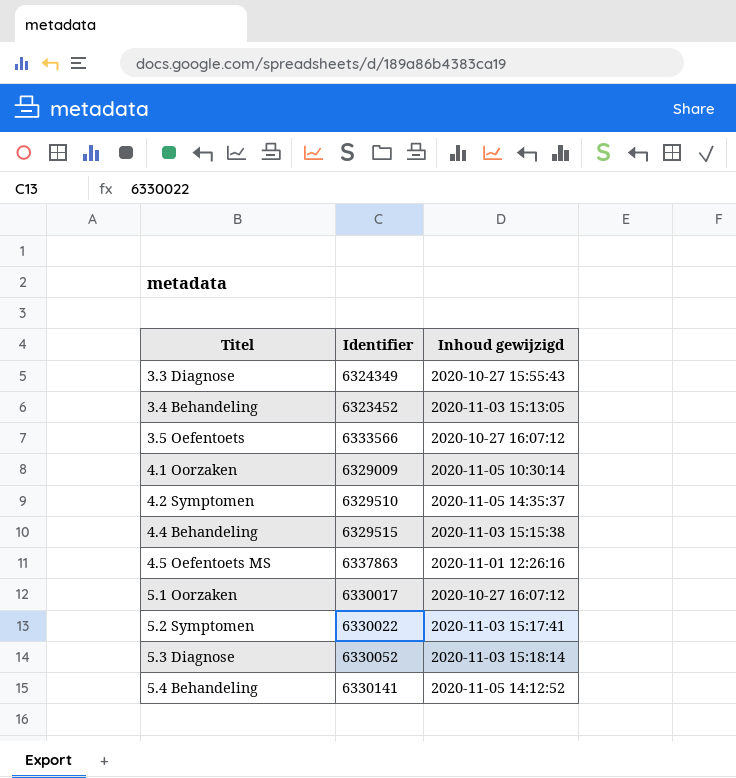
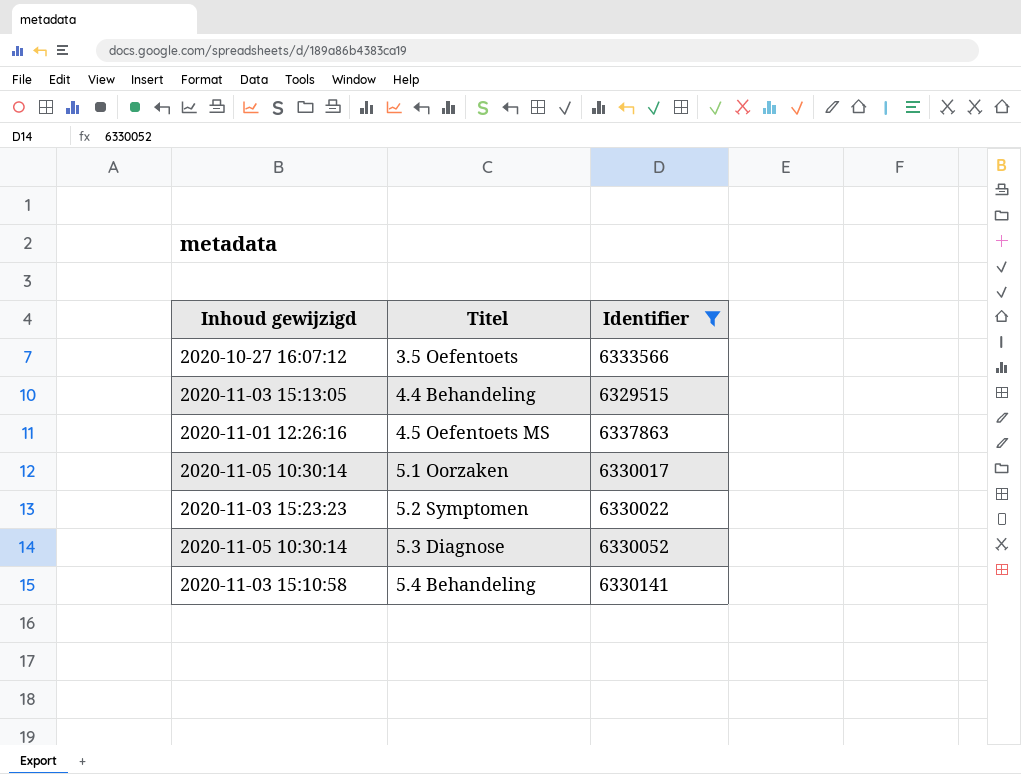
filter: none -> Identifier >= 6329515
column Inhoud gewijzigd | position: 3 -> 1
4.4 Behandeling | Inhoud gewijzigd: 2020-11-03 15:15:38 -> 2020-11-03 15:13:05
5.1 Oorzaken | Inhoud gewijzigd: 2020-10-27 16:07:12 -> 2020-11-05 10:30:14
5.2 Symptomen | Inhoud gewijzigd: 2020-11-03 15:17:41 -> 2020-11-03 15:23:23
5.3 Diagnose | Inhoud gewijzigd: 2020-11-03 15:18:14 -> 2020-11-05 10:30:14
5.4 Behandeling | Inhoud gewijzigd: 2020-11-05 14:12:52 -> 2020-11-03 15:10:58

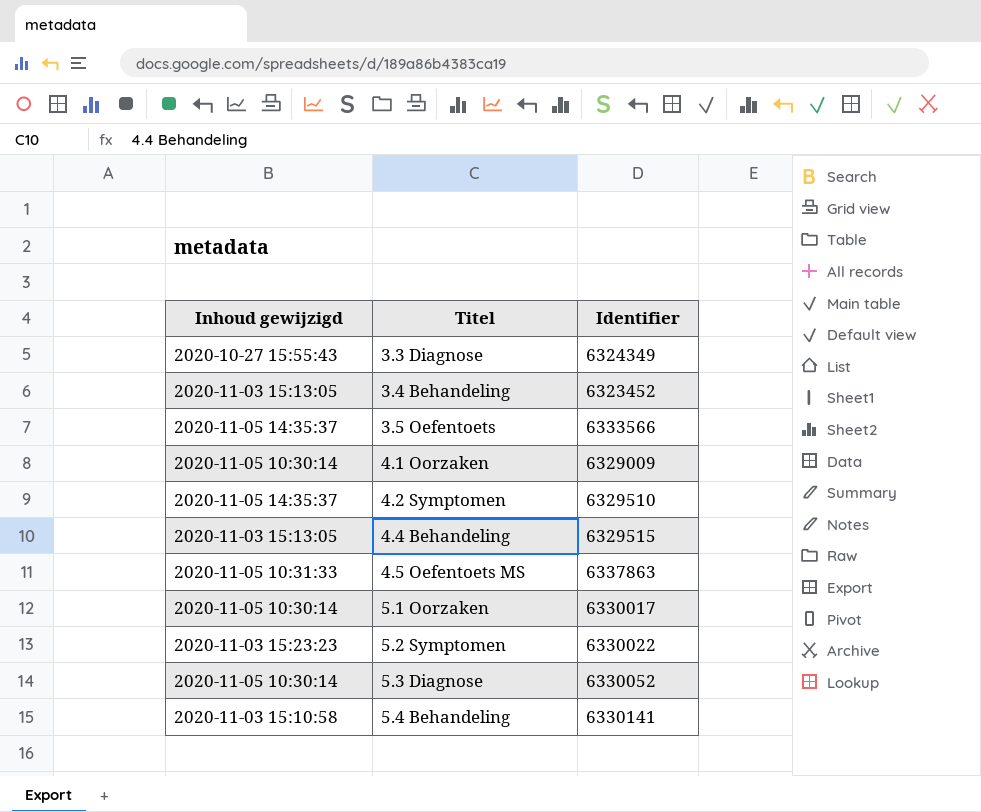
filter: Identifier >= 6329515 -> none
3.5 Oefentoets | Inhoud gewijzigd: 2020-10-27 16:07:12 -> 2020-11-05 14:35:37
4.5 Oefentoets MS | Inhoud gewijzigd: 2020-11-01 12:26:16 -> 2020-11-05 10:31:33

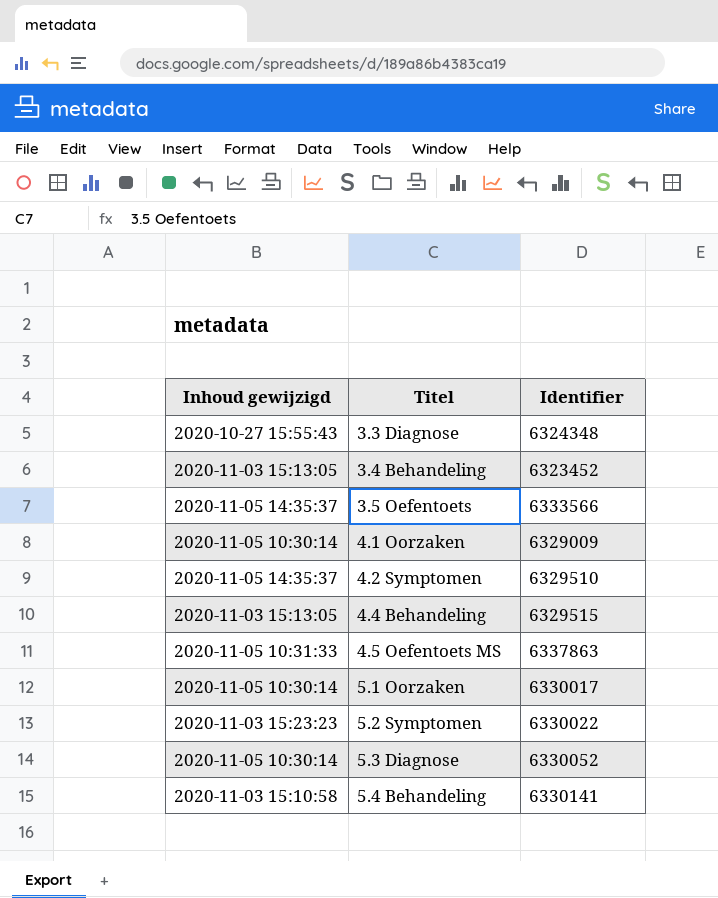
3.3 Diagnose | Identifier: 6324349 -> 6324348

